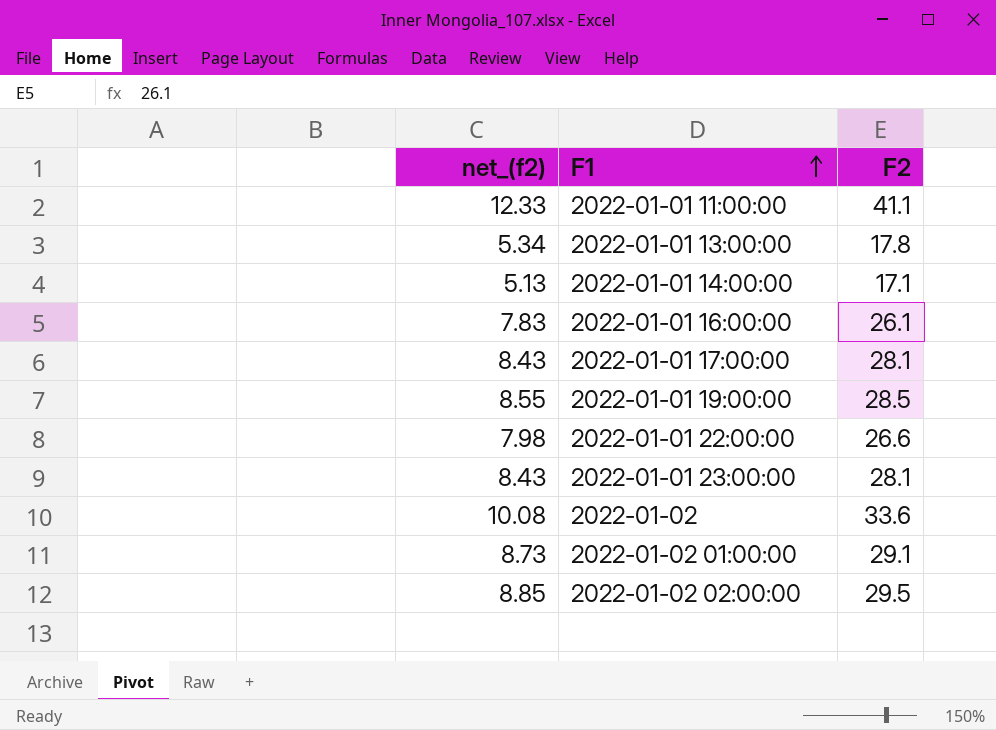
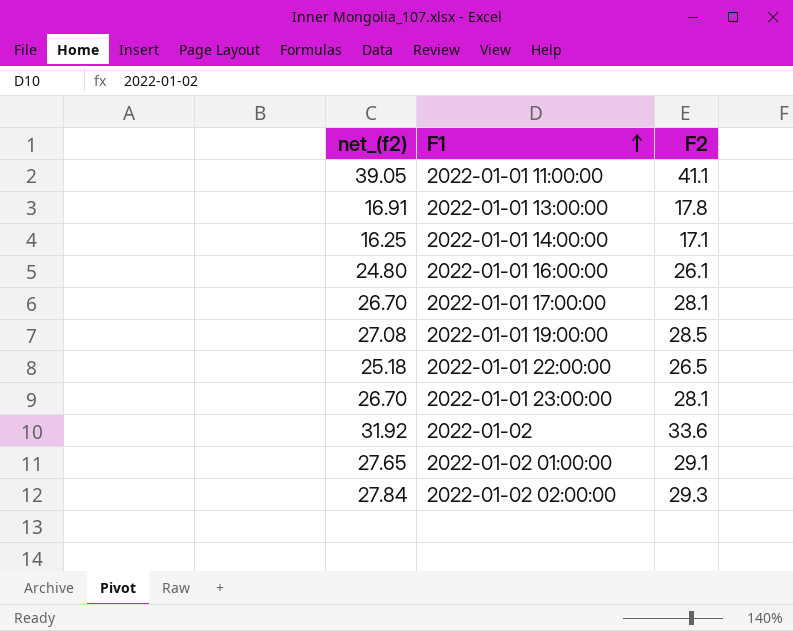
column net_(f2) | formula: [F2] * 0.3 -> [F2] * 0.95
2022-01-01 22:00:00 | F2: 26.6 -> 26.5
2022-01-02 02:00:00 | F2: 29.5 -> 29.3

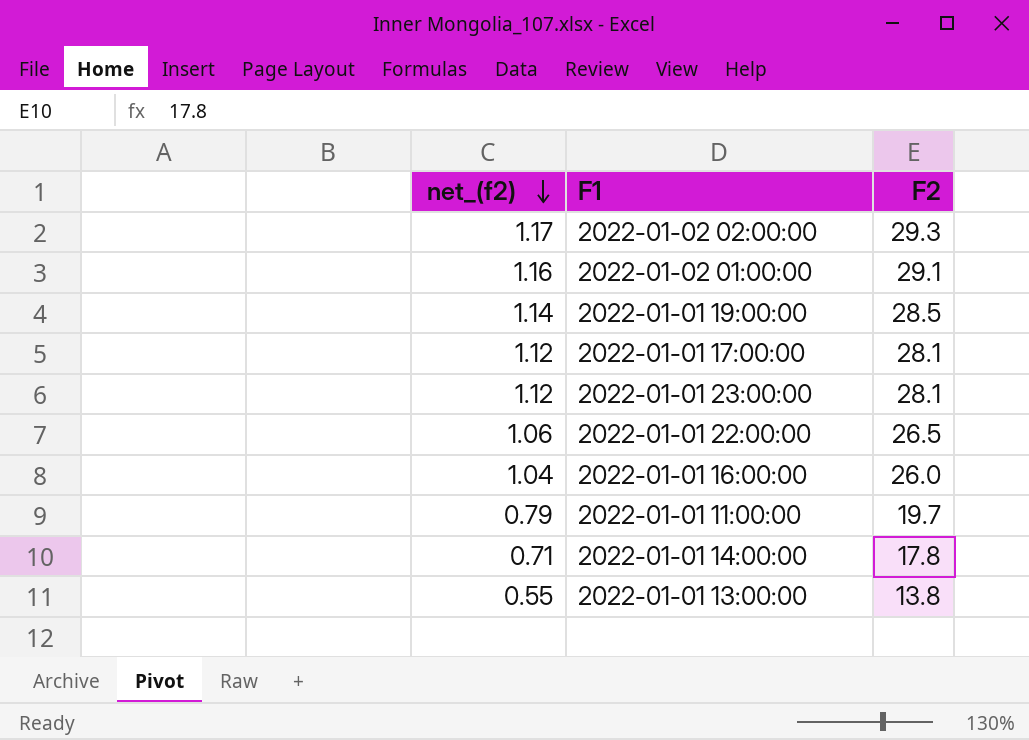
row order: F1 ascending -> net_(f2) descending
column net_(f2) | formula: [F2] * 0.95 -> [F2] * 0.04
row 2022-01-02: 31.92 | 33.6 -> none
2022-01-01 16:00:00 | F2: 26.1 -> 26.0
2022-01-01 11:00:00 | F2: 41.1 -> 19.7
2022-01-01 14:00:00 | F2: 17.1 -> 17.8
2022-01-01 13:00:00 | F2: 17.8 -> 13.8

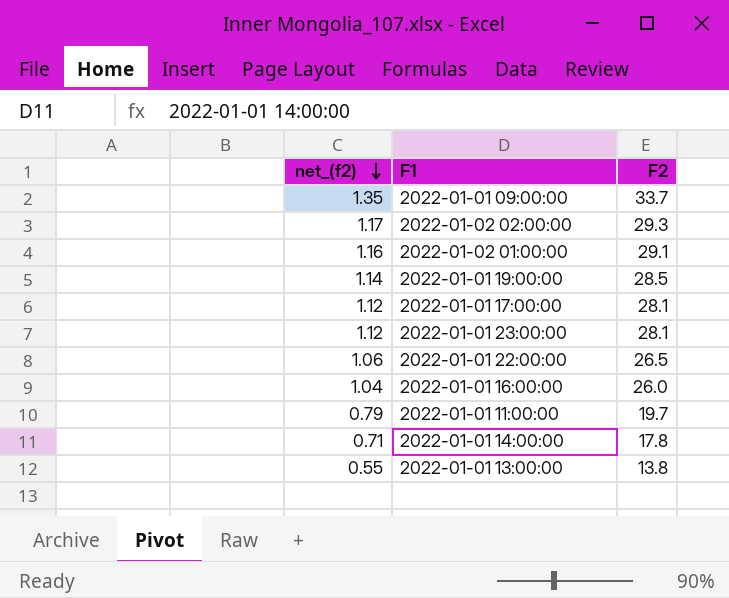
row 2022-01-01 09:00:00: none -> 1.35 | 33.7

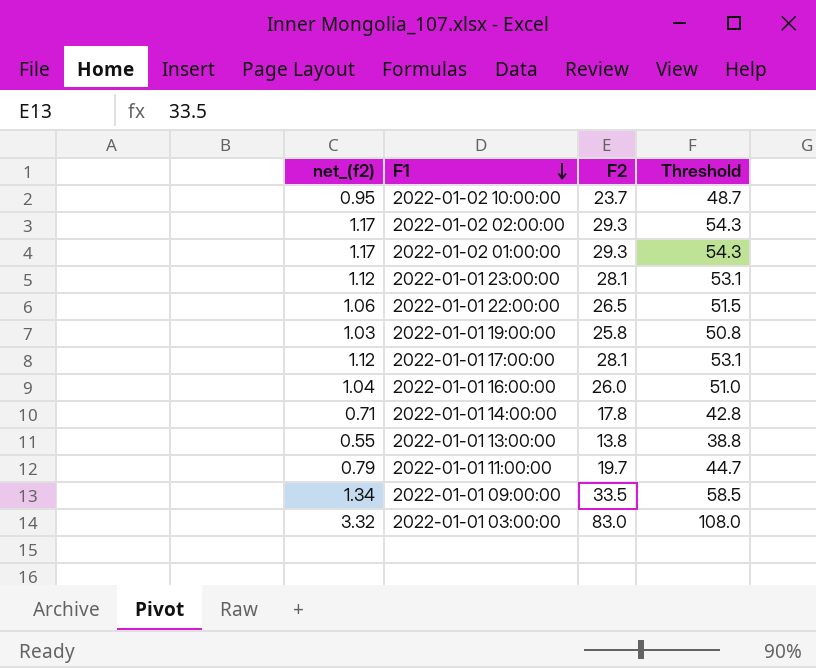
row order: net_(f2) descending -> F1 descending
column Threshold | formula: none -> [F2] + 25
row 2022-01-02 10:00:00: none -> 0.95 | 23.7 | 48.7
2022-01-02 01:00:00 | net_(f2): 1.16 -> 1.17
2022-01-02 01:00:00 | F2: 29.1 -> 29.3
2022-01-01 19:00:00 | net_(f2): 1.14 -> 1.03
2022-01-01 19:00:00 | F2: 28.5 -> 25.8
2022-01-01 09:00:00 | net_(f2): 1.35 -> 1.34
2022-01-01 09:00:00 | F2: 33.7 -> 33.5
row 2022-01-01 03:00:00: none -> 3.32 | 83.0 | 108.0

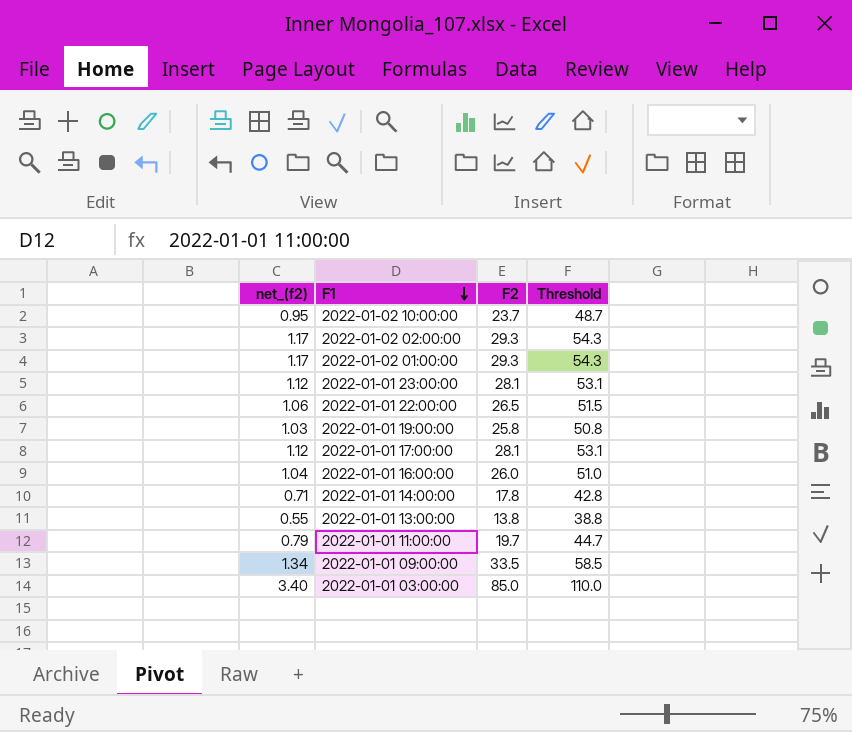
2022-01-01 03:00:00 | net_(f2): 3.32 -> 3.40
2022-01-01 03:00:00 | F2: 83.0 -> 85.0
2022-01-01 03:00:00 | Threshold: 108.0 -> 110.0

